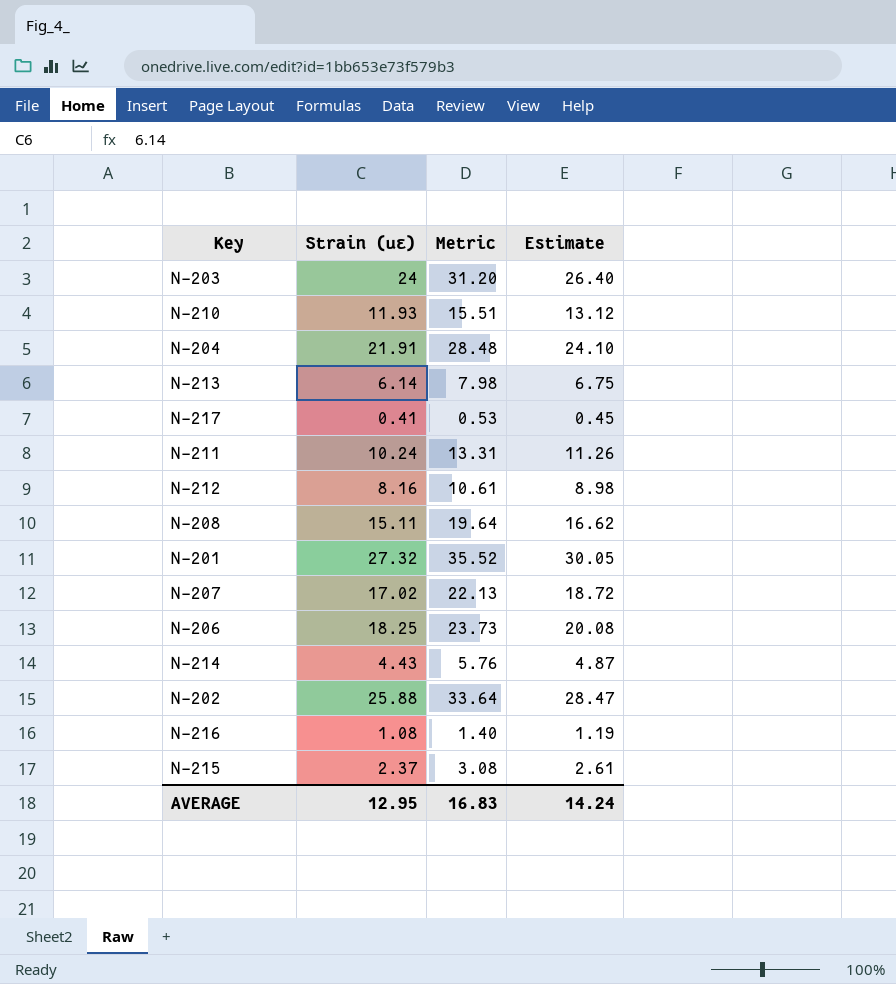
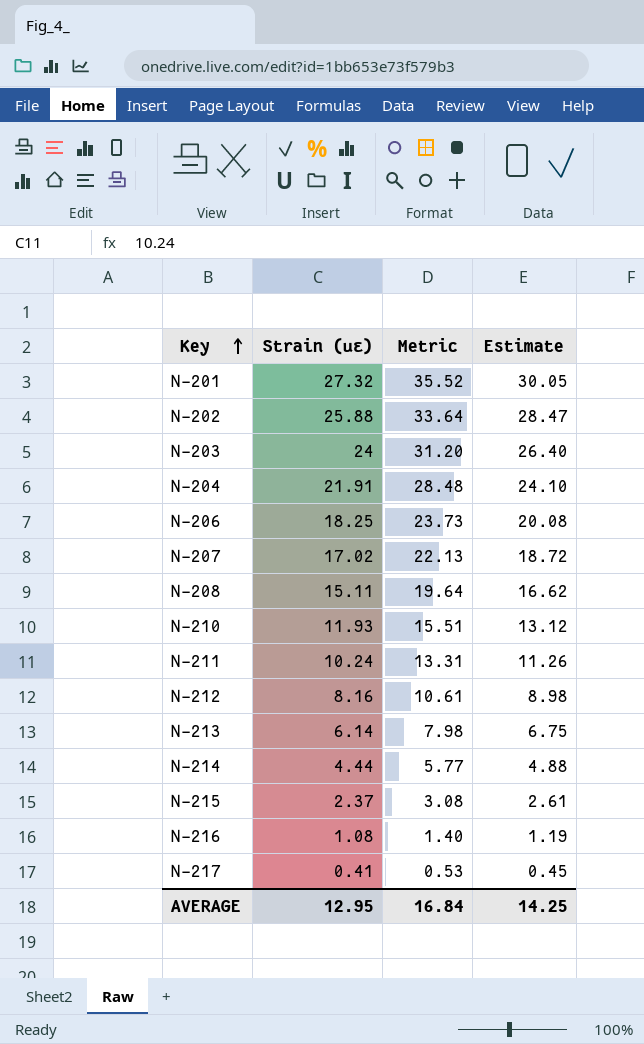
row order: none -> Key ascending
N-214 | Strain (uε): 4.43 -> 4.44
N-214 | Metric: 5.76 -> 5.77
N-214 | Estimate: 4.87 -> 4.88
AVERAGE | Metric: 16.83 -> 16.84
AVERAGE | Estimate: 14.24 -> 14.25

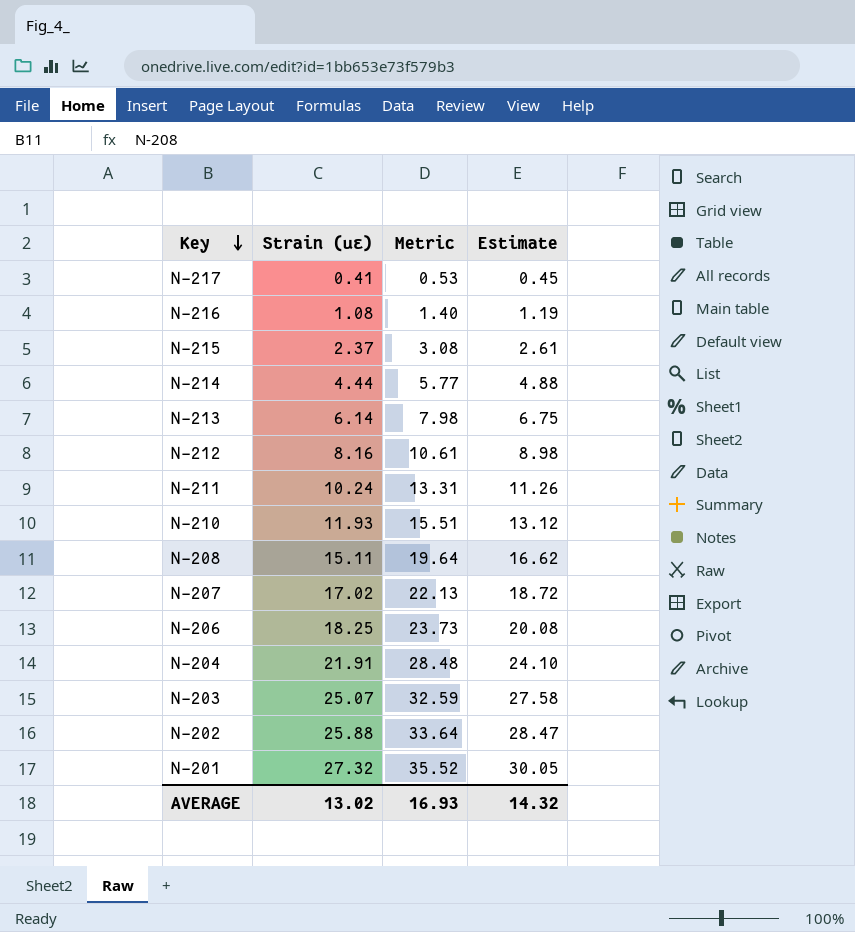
row order: Key ascending -> Key descending
N-203 | Strain (uε): 24 -> 25.07
N-203 | Metric: 31.20 -> 32.59
N-203 | Estimate: 26.40 -> 27.58
AVERAGE | Strain (uε): 12.95 -> 13.02
AVERAGE | Metric: 16.84 -> 16.93
AVERAGE | Estimate: 14.25 -> 14.32

